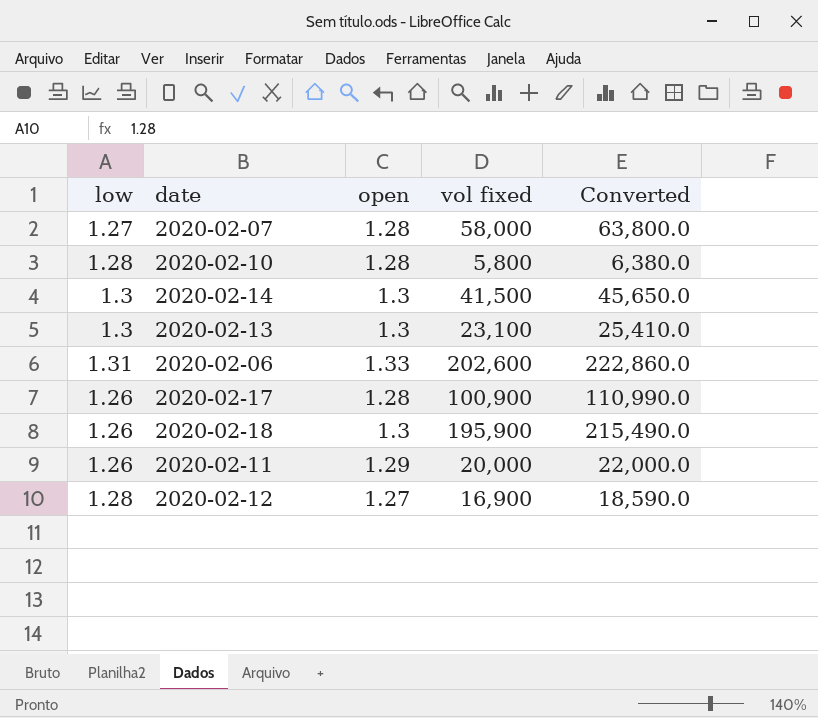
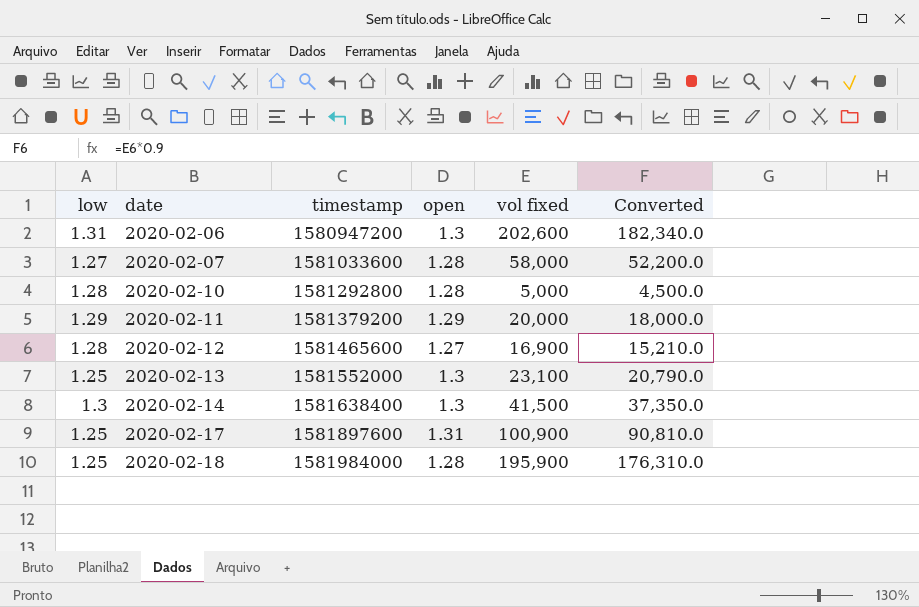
row order: none -> date ascending
column timestamp | position: none -> 3
column Converted | formula: [vol fixed] * 1.1 -> [vol fixed] * 0.9
2020-02-06 | open: 1.33 -> 1.3
2020-02-10 | vol fixed: 5,800 -> 5,000
2020-02-11 | low: 1.26 -> 1.29
2020-02-13 | low: 1.3 -> 1.25
2020-02-17 | low: 1.26 -> 1.25
2020-02-17 | open: 1.28 -> 1.31
2020-02-18 | low: 1.26 -> 1.25
2020-02-18 | open: 1.3 -> 1.28

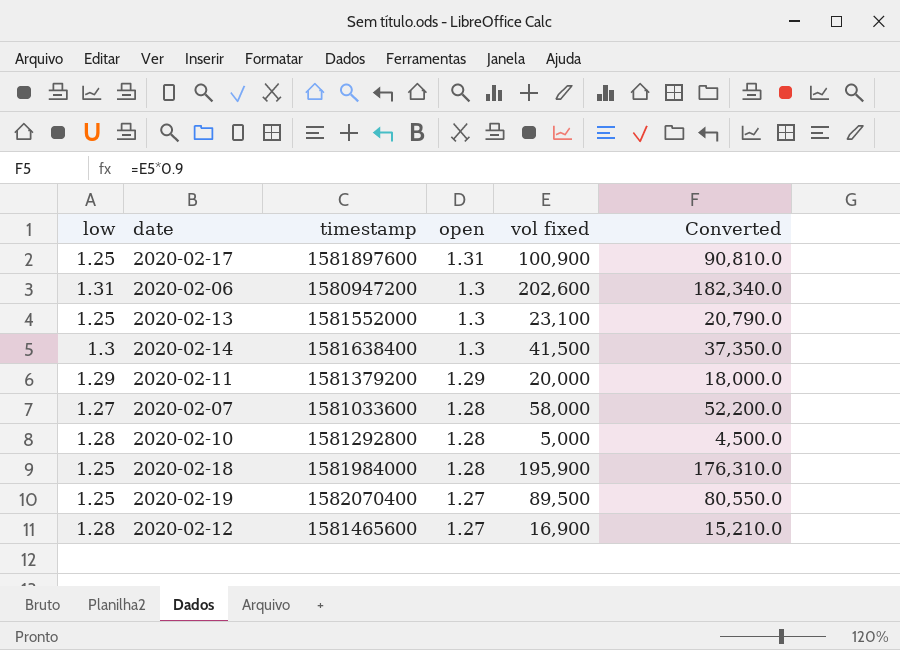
row order: date ascending -> open descending
row 2020-02-19: none -> 1.25 | 1582070400 | 1.27 | 89,500 | 80,550.0

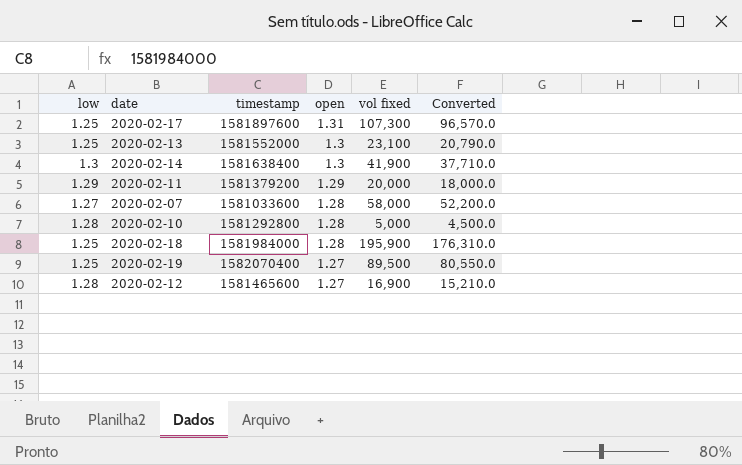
row 2020-02-06: 1.31 | 1580947200 | 1.3 | 202,600 | 182,340.0 -> none
2020-02-17 | vol fixed: 100,900 -> 107,300
2020-02-17 | Converted: 90,810.0 -> 96,570.0
2020-02-14 | vol fixed: 41,500 -> 41,900
2020-02-14 | Converted: 37,350.0 -> 37,710.0

